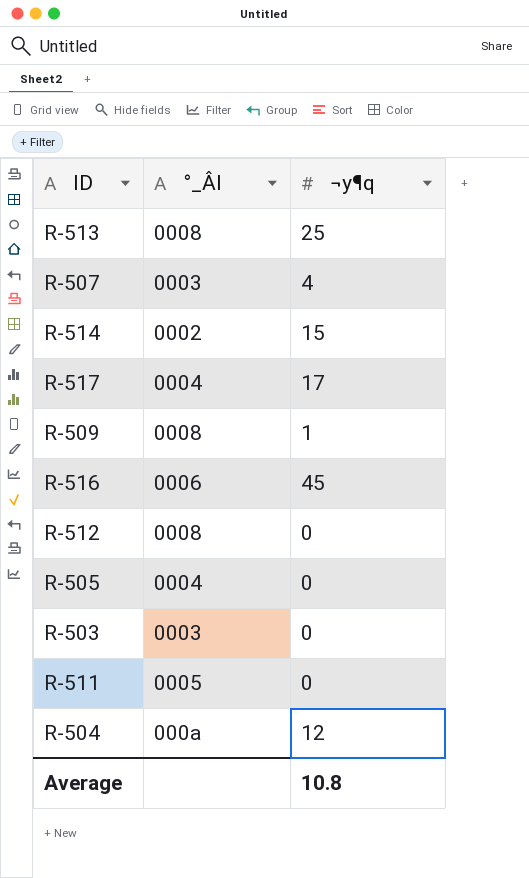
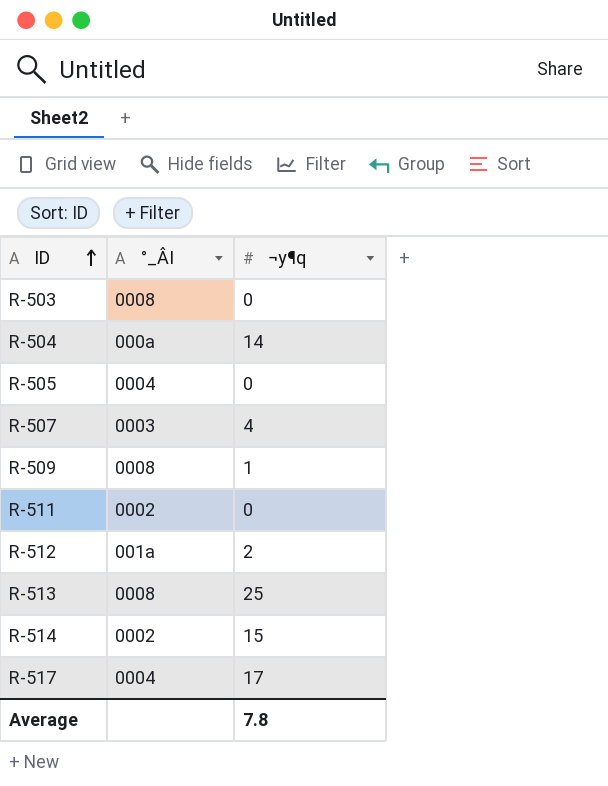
row order: none -> ID ascending
row R-516: 0006 | 45 -> none
R-503 | °_ÂI: 0003 -> 0008
R-504 | ¬y¶q: 12 -> 14
R-511 | °_ÂI: 0005 -> 0002
R-512 | °_ÂI: 0008 -> 001a
R-512 | ¬y¶q: 0 -> 2
Average | ¬y¶q: 10.8 -> 7.8

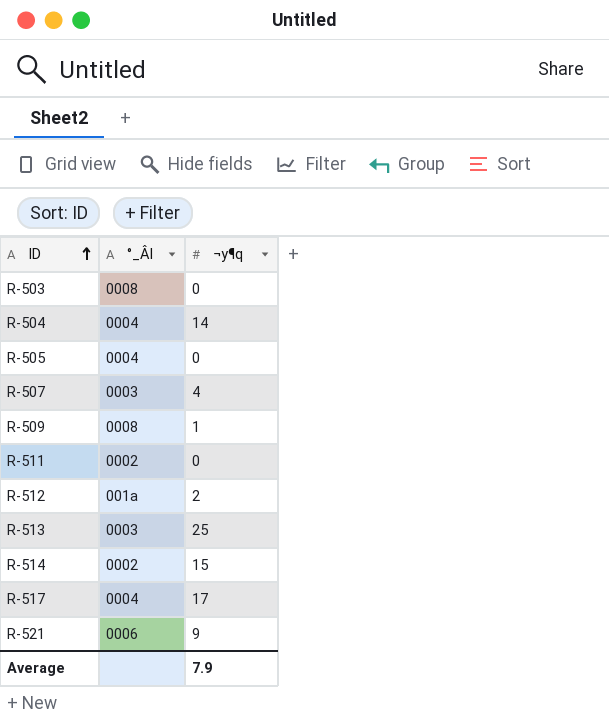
R-504 | °_ÂI: 000a -> 0004
R-513 | °_ÂI: 0008 -> 0003
row R-521: none -> 0006 | 9
Average | ¬y¶q: 7.8 -> 7.9

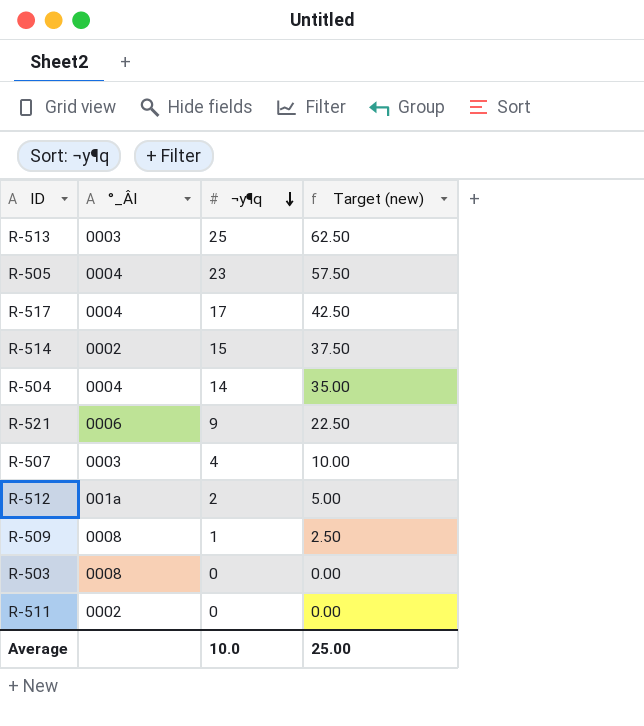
row order: ID ascending -> ¬y¶q descending
column Target (new) | formula: none -> [¬y¶q] * 2.5
R-505 | ¬y¶q: 0 -> 23
Average | ¬y¶q: 7.9 -> 10.0

